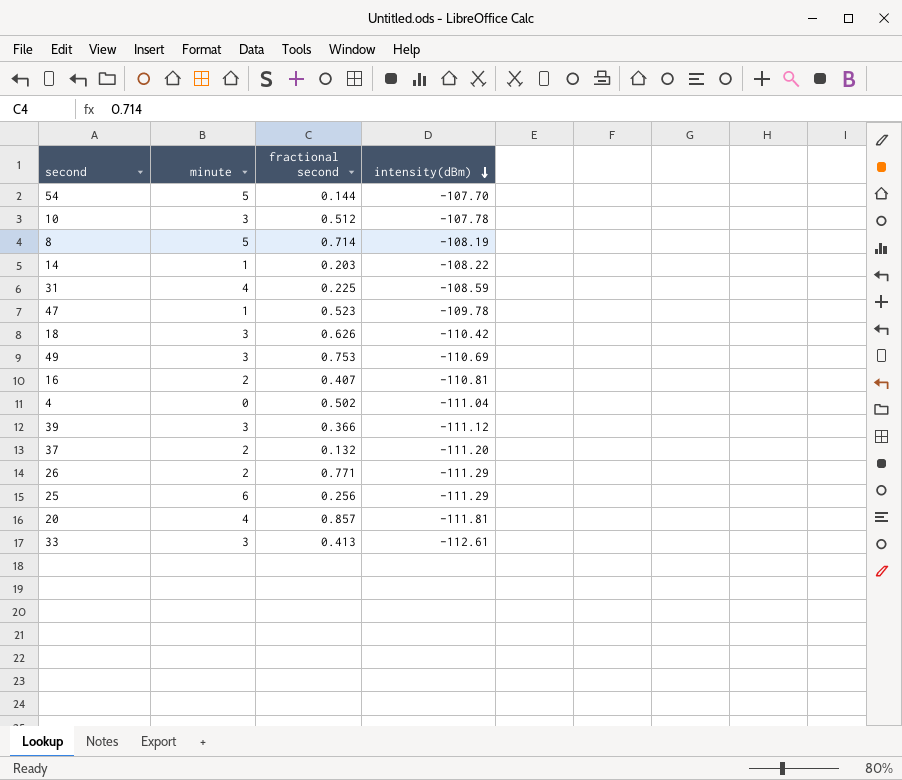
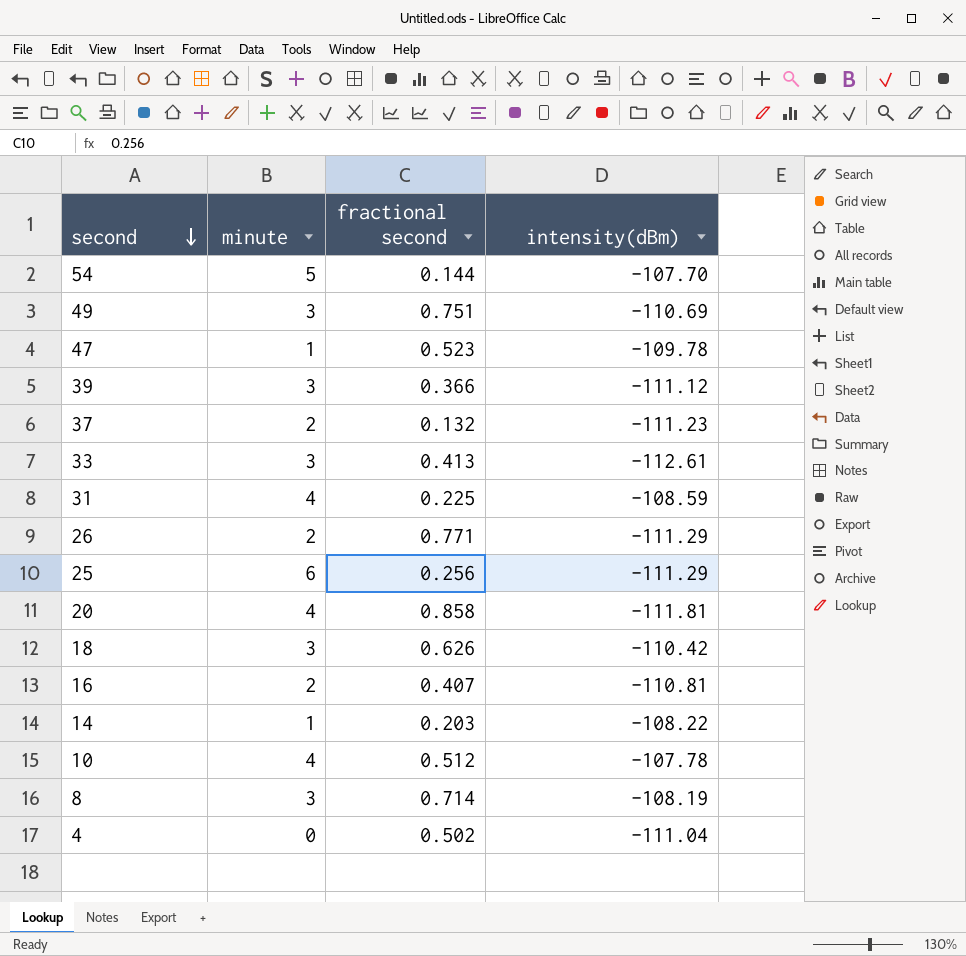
row order: intensity(dBm) descending -> second descending
49 | fractional second: 0.753 -> 0.751
37 | intensity(dBm): -111.20 -> -111.23
20 | fractional second: 0.857 -> 0.858
10 | minute: 3 -> 4
8 | minute: 5 -> 3

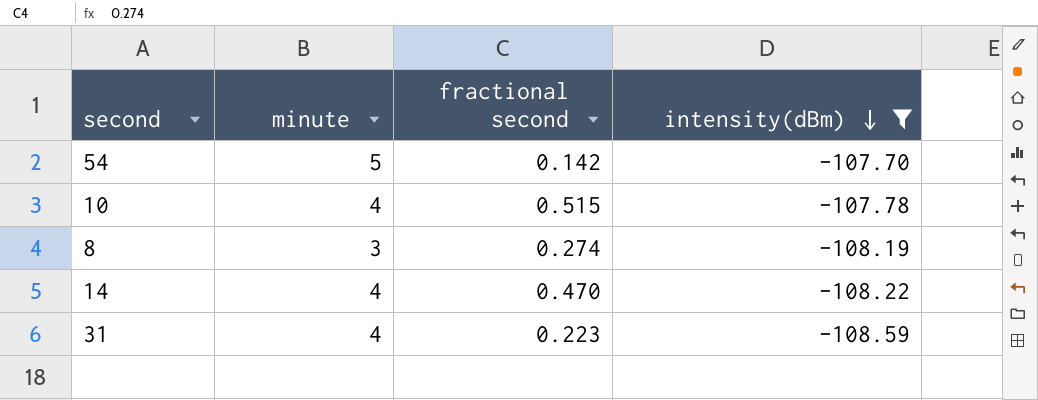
filter: none -> intensity(dBm) >= -108.59
row order: second descending -> intensity(dBm) descending
54 | fractional second: 0.144 -> 0.142
10 | fractional second: 0.512 -> 0.515
8 | fractional second: 0.714 -> 0.274
14 | minute: 1 -> 4
14 | fractional second: 0.203 -> 0.470
31 | fractional second: 0.225 -> 0.223

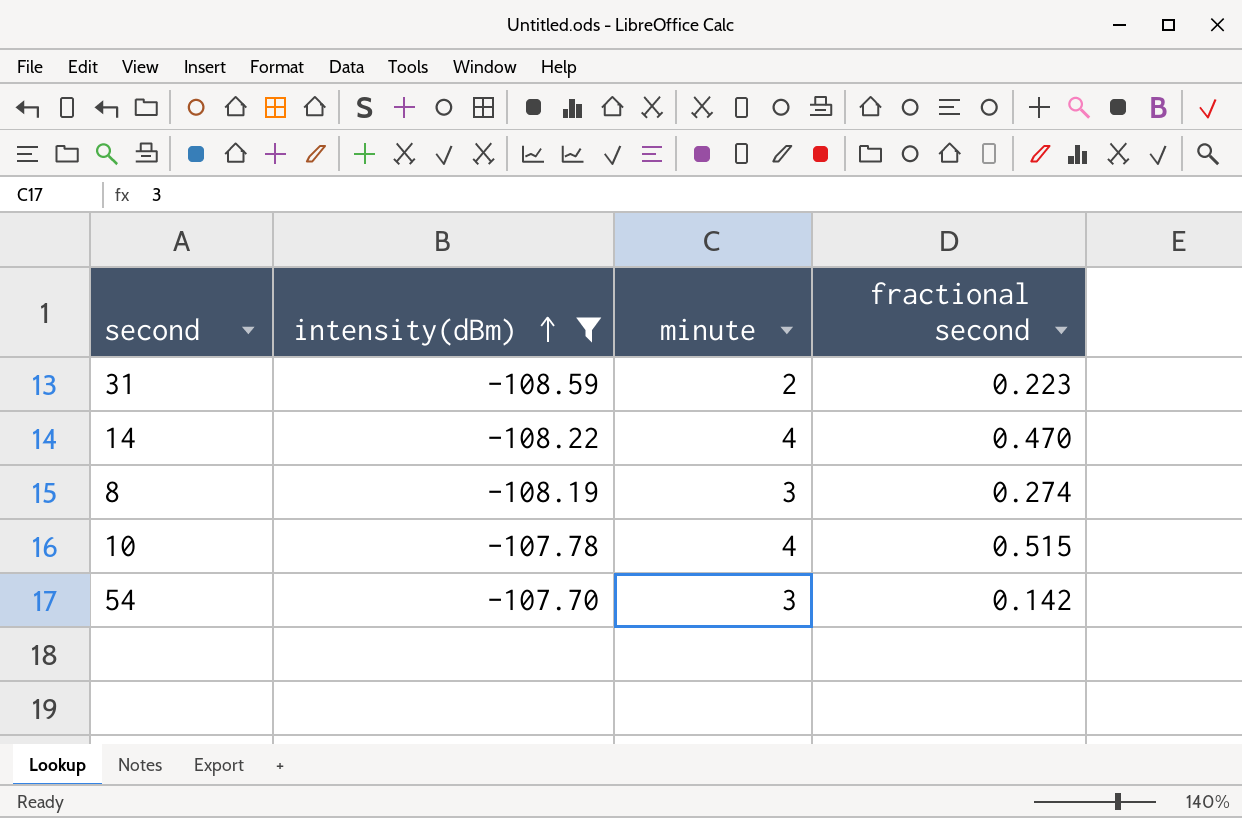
row order: intensity(dBm) descending -> intensity(dBm) ascending
column intensity(dBm) | position: 4 -> 2
31 | minute: 4 -> 2
54 | minute: 5 -> 3

